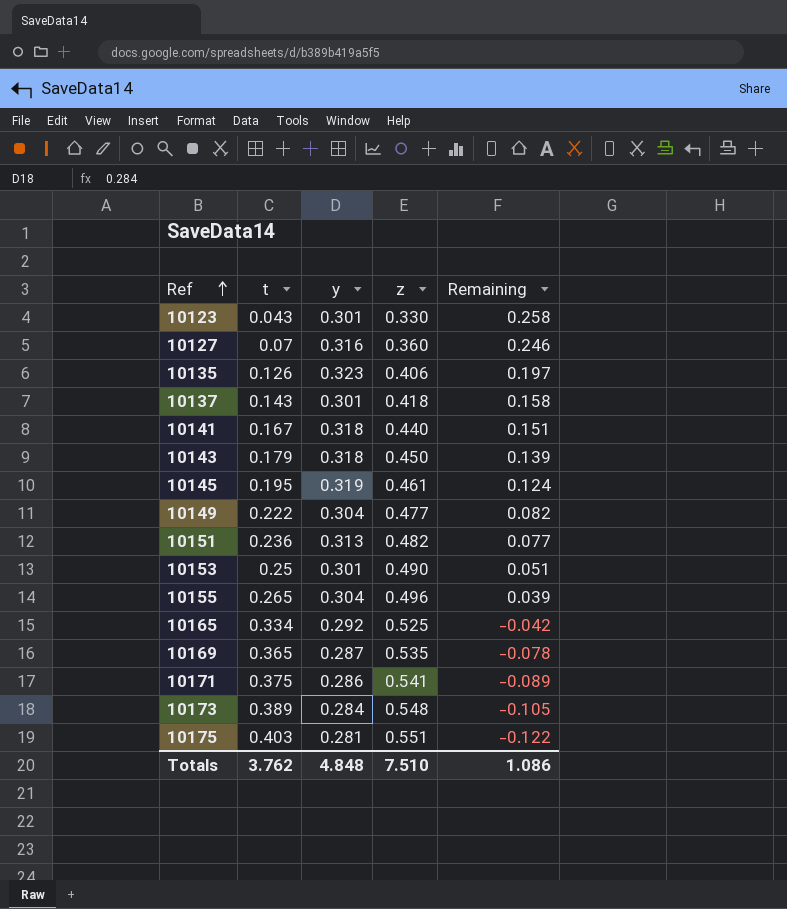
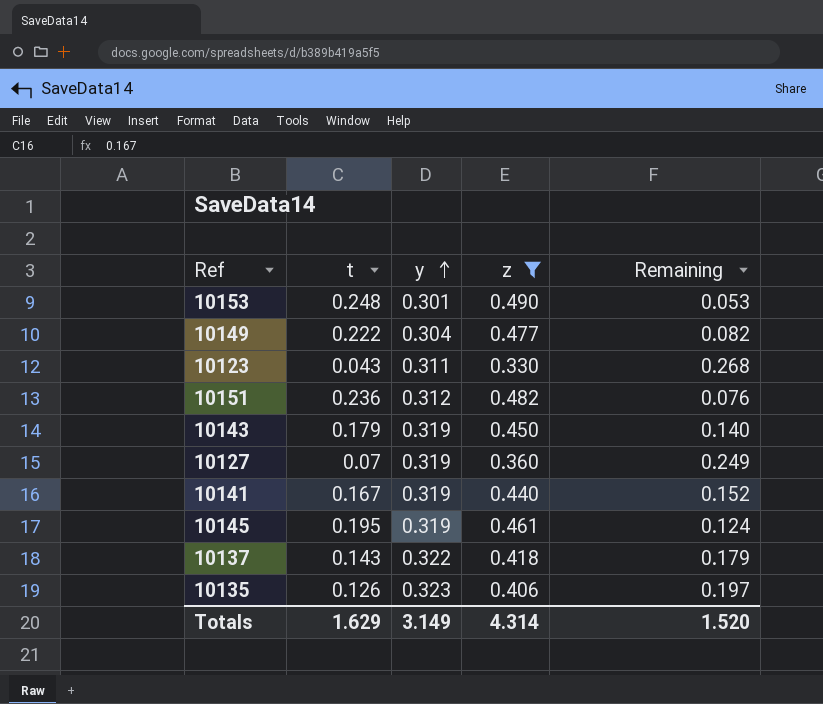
filter: none -> z <= 0.490
row order: Ref ascending -> y ascending
10153 | t: 0.25 -> 0.248
10153 | Remaining: 0.051 -> 0.053
10123 | y: 0.301 -> 0.311
10123 | Remaining: 0.258 -> 0.268
10151 | y: 0.313 -> 0.312
10151 | Remaining: 0.077 -> 0.076
10143 | y: 0.318 -> 0.319
10143 | Remaining: 0.139 -> 0.140
10127 | y: 0.316 -> 0.319
10127 | Remaining: 0.246 -> 0.249
10141 | y: 0.318 -> 0.319
10141 | Remaining: 0.151 -> 0.152
10137 | y: 0.301 -> 0.322
10137 | Remaining: 0.158 -> 0.179
Totals | t: 3.762 -> 1.629
Totals | y: 4.848 -> 3.149
Totals | z: 7.510 -> 4.314
Totals | Remaining: 1.086 -> 1.520

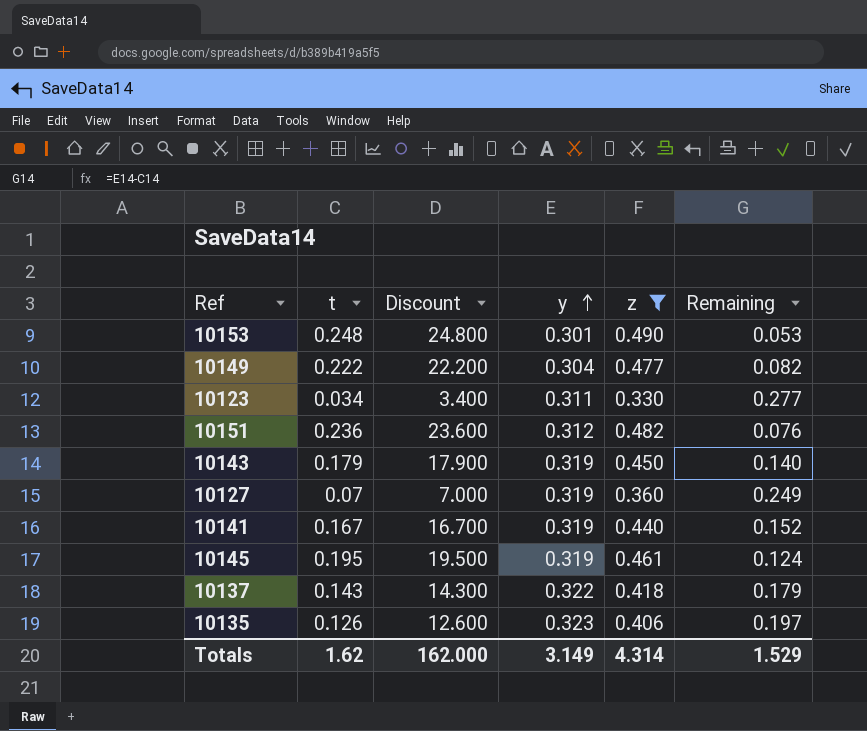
column Discount | formula: none -> [t] * 100
10123 | t: 0.043 -> 0.034
10123 | Remaining: 0.268 -> 0.277
Totals | t: 1.629 -> 1.62
Totals | Remaining: 1.520 -> 1.529

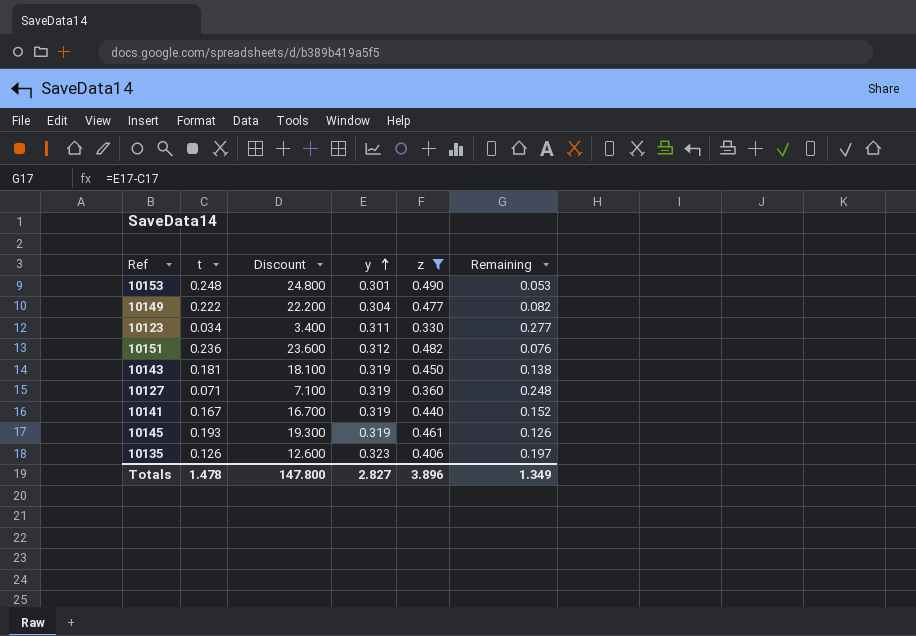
row 10137: 0.143 | 14.300 | 0.322 | 0.418 | 0.179 -> none
10143 | t: 0.179 -> 0.181
10143 | Discount: 17.900 -> 18.100
10143 | Remaining: 0.140 -> 0.138
10127 | t: 0.07 -> 0.071
10127 | Discount: 7.000 -> 7.100
10127 | Remaining: 0.249 -> 0.248
10145 | t: 0.195 -> 0.193
10145 | Discount: 19.500 -> 19.300
10145 | Remaining: 0.124 -> 0.126
Totals | t: 1.62 -> 1.478
Totals | Discount: 162.000 -> 147.800
Totals | y: 3.149 -> 2.827
Totals | z: 4.314 -> 3.896
Totals | Remaining: 1.529 -> 1.349

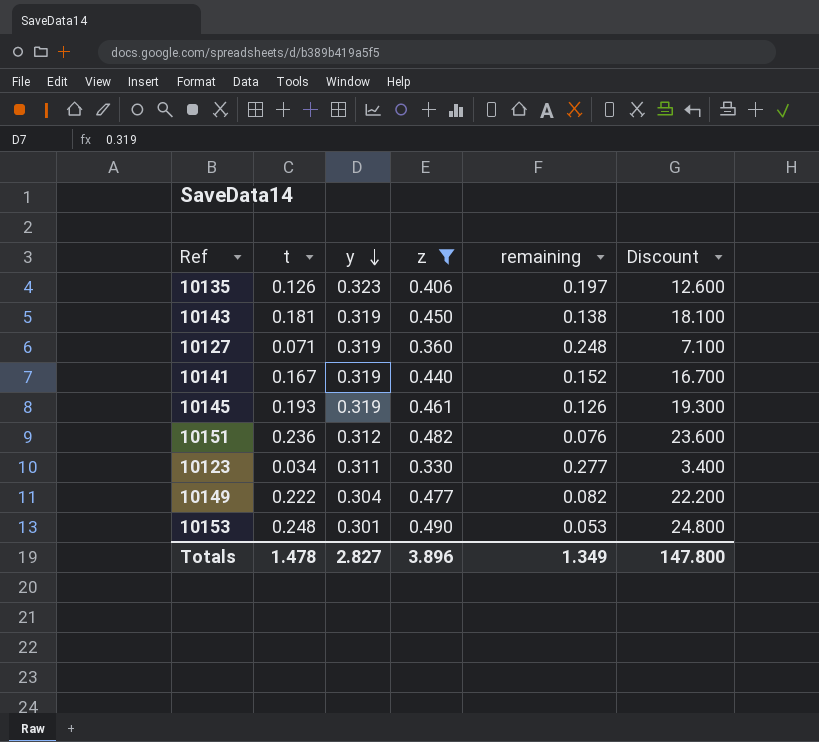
row order: y ascending -> y descending
column name: Remaining -> remaining
column Discount | position: 3 -> 6

